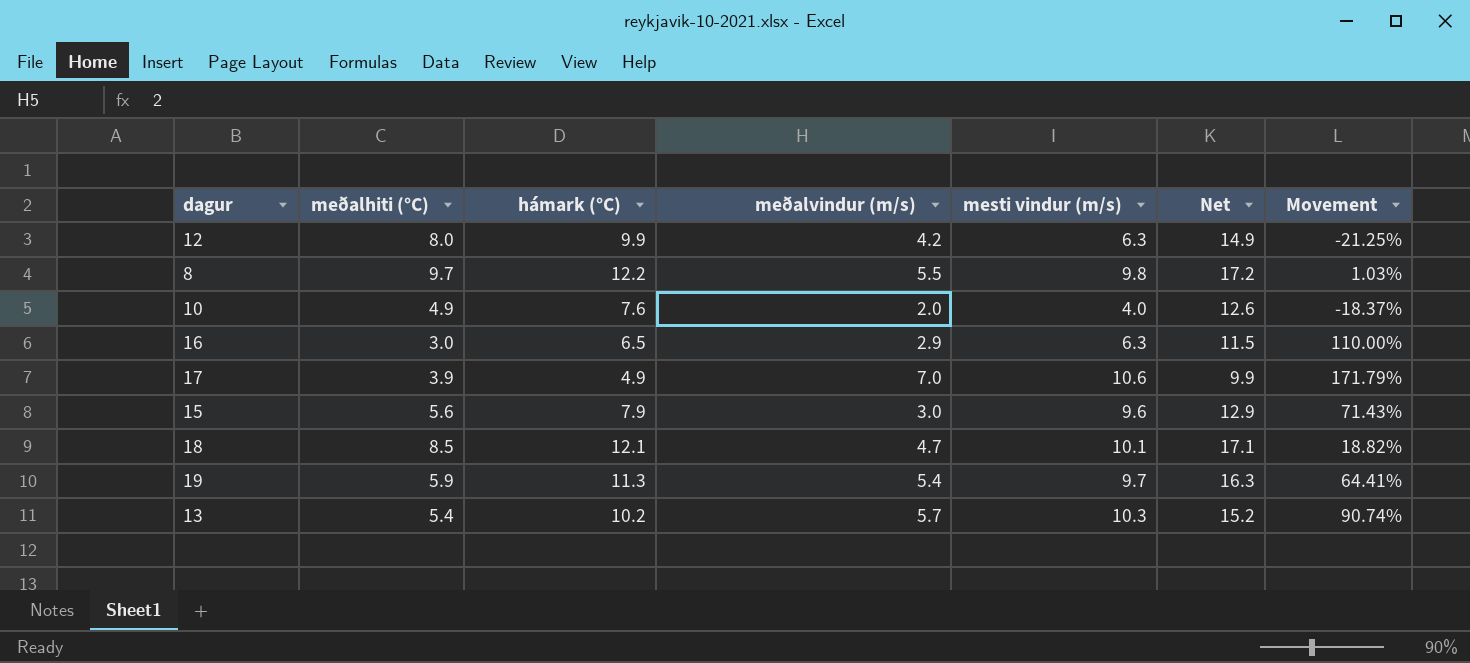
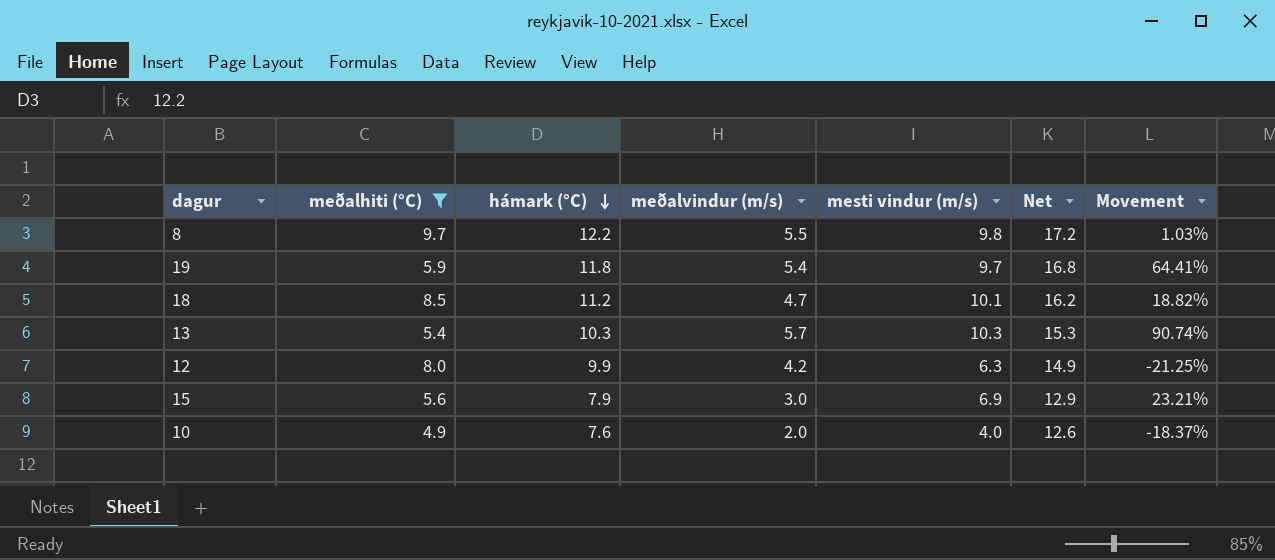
filter: none -> meðalhiti (°C) >= 4.9
row order: none -> hámark (°C) descending
19 | hámark (°C): 11.3 -> 11.8
19 | Net: 16.3 -> 16.8
18 | hámark (°C): 12.1 -> 11.2
18 | Net: 17.1 -> 16.2
13 | hámark (°C): 10.2 -> 10.3
13 | Net: 15.2 -> 15.3
15 | mesti vindur (m/s): 9.6 -> 6.9
15 | Movement: 71.43% -> 23.21%

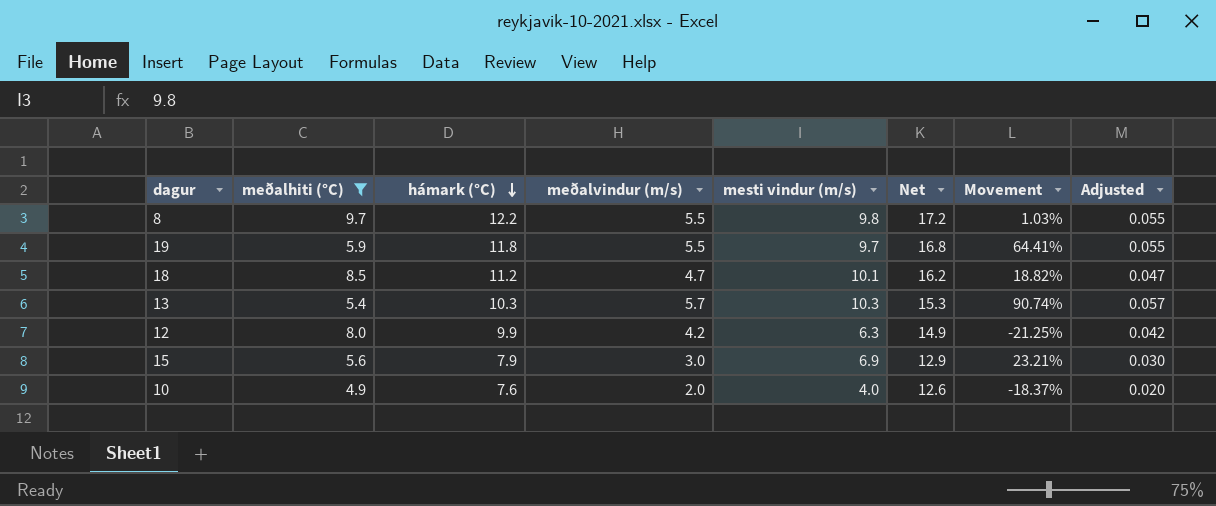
column Adjusted | formula: none -> [meðalvindur (m/s)] * 0.01
19 | meðalvindur (m/s): 5.4 -> 5.5

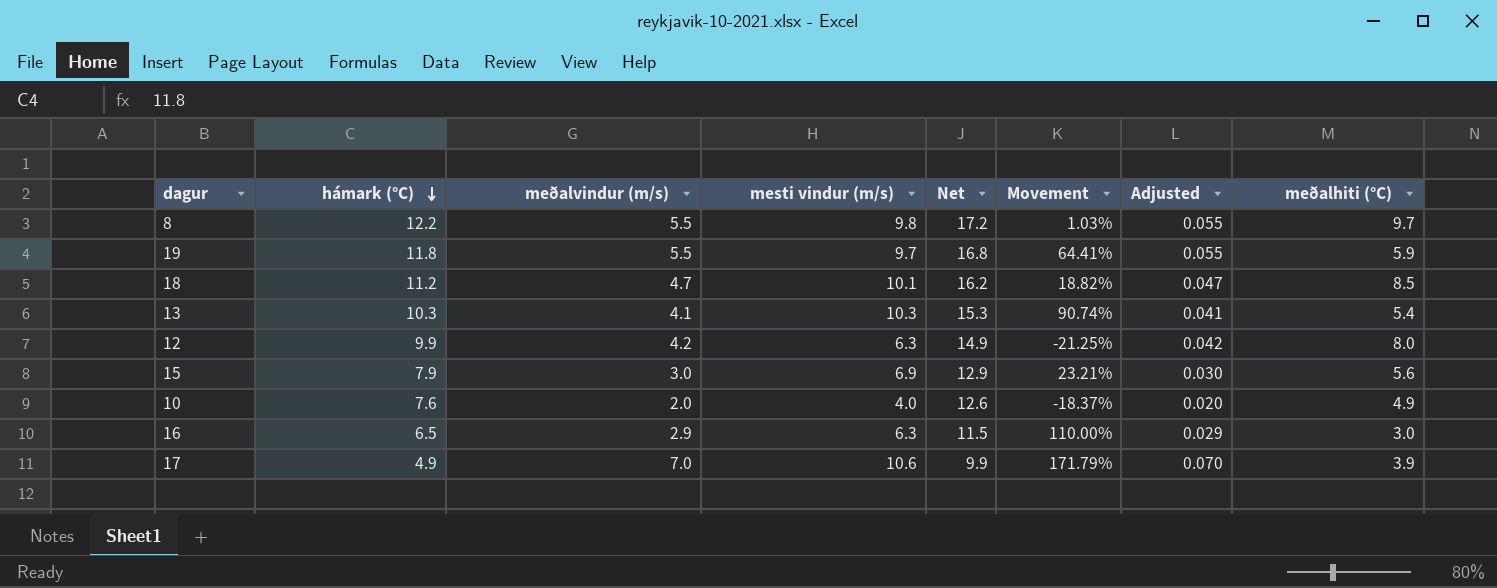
filter: meðalhiti (°C) >= 4.9 -> none
column meðalhiti (°C) | position: 2 -> 8
13 | meðalvindur (m/s): 5.7 -> 4.1
13 | Adjusted: 0.057 -> 0.041

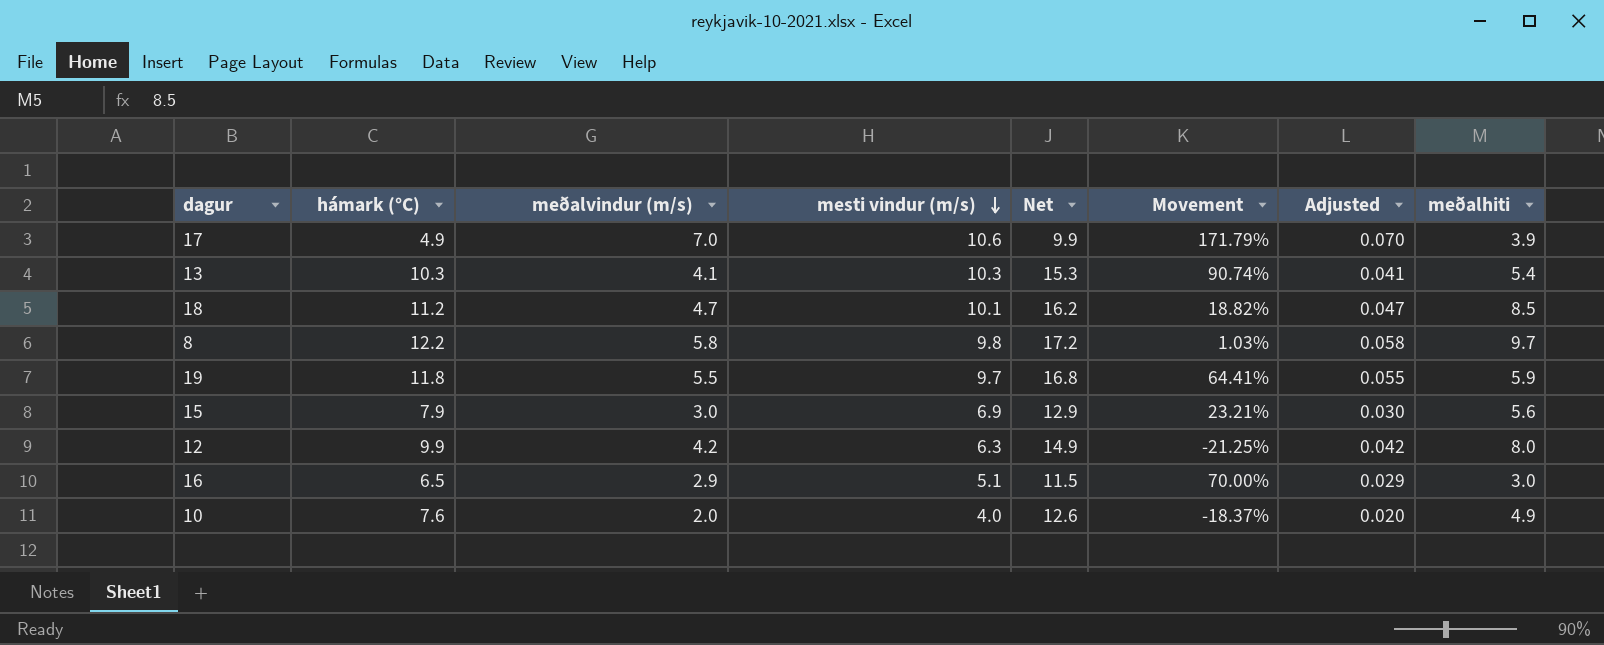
row order: hámark (°C) descending -> mesti vindur (m/s) descending
column name: meðalhiti (°C) -> meðalhiti
8 | meðalvindur (m/s): 5.5 -> 5.8
8 | Adjusted: 0.055 -> 0.058
16 | mesti vindur (m/s): 6.3 -> 5.1
16 | Movement: 110.00% -> 70.00%

